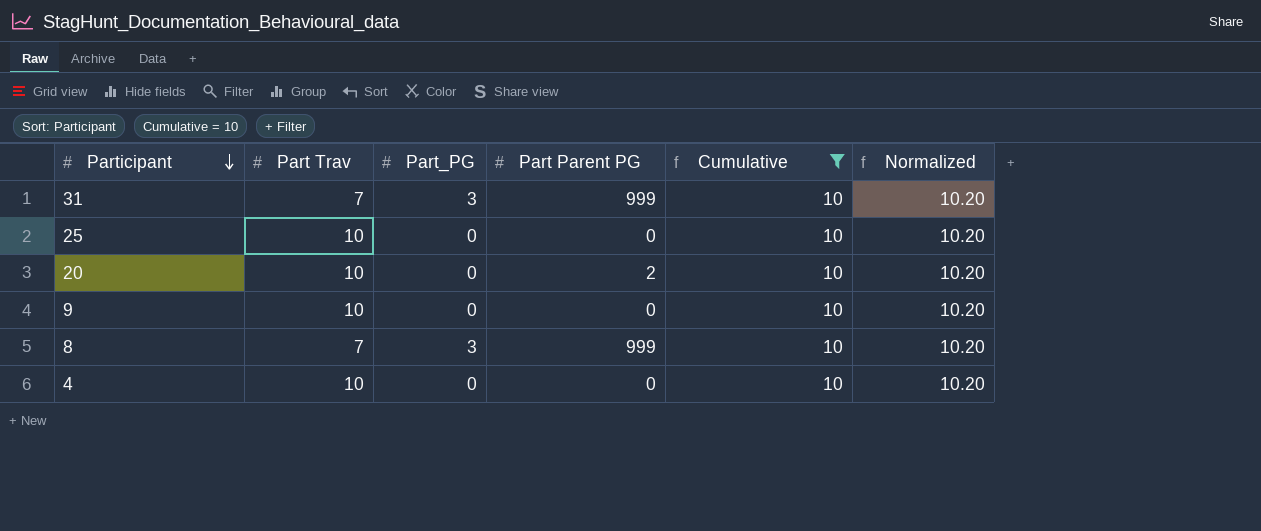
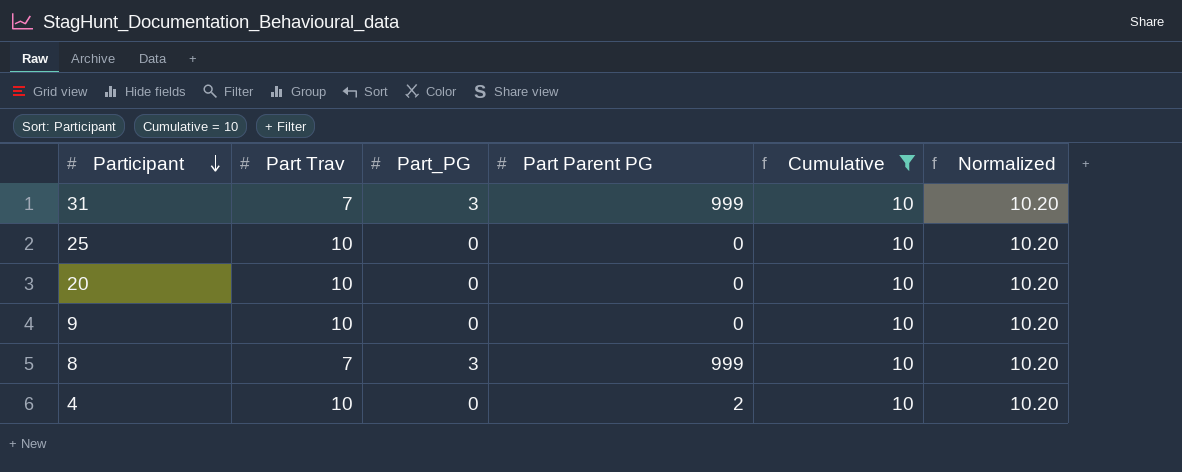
20 | Part Parent PG: 2 -> 0
4 | Part Parent PG: 0 -> 2

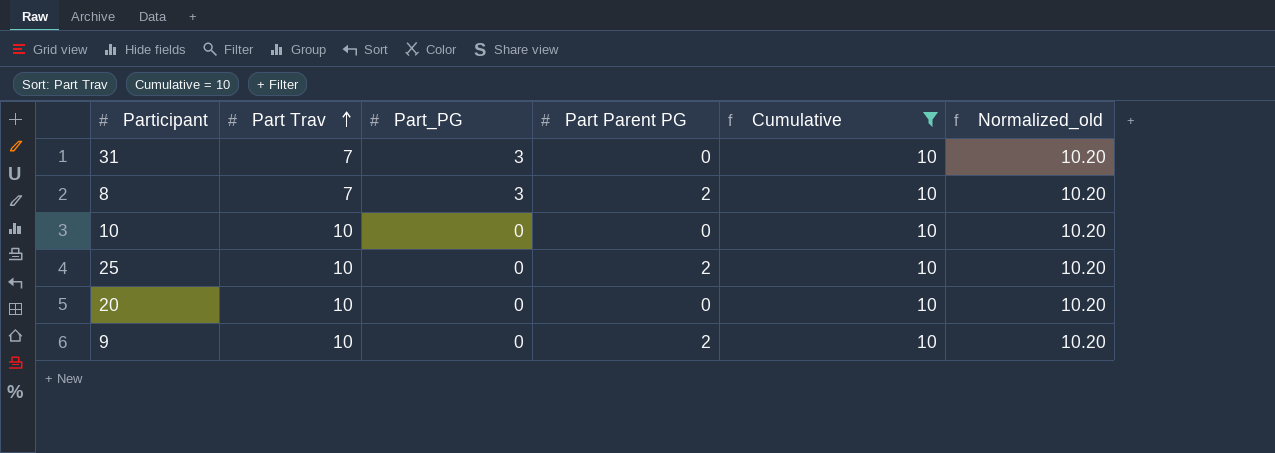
row order: Participant descending -> Part Trav ascending
column name: Normalized -> Normalized_old
row 4: 10 | 0 | 2 | 10 | 10.20 -> none
31 | Part Parent PG: 999 -> 0
8 | Part Parent PG: 999 -> 2
row 10: none -> 10 | 0 | 0 | 10 | 10.20
25 | Part Parent PG: 0 -> 2
9 | Part Parent PG: 0 -> 2

